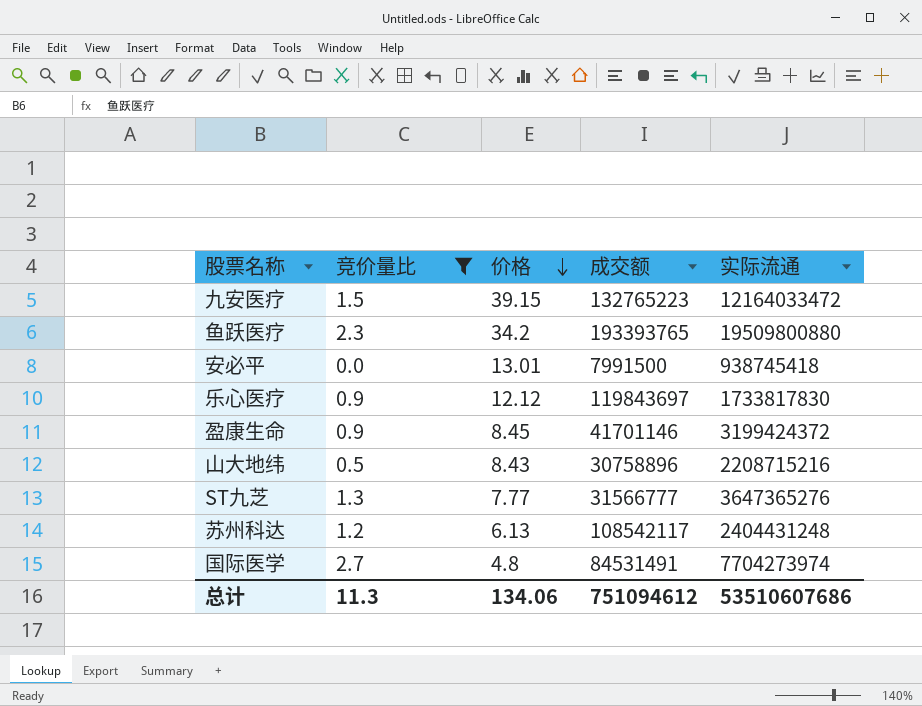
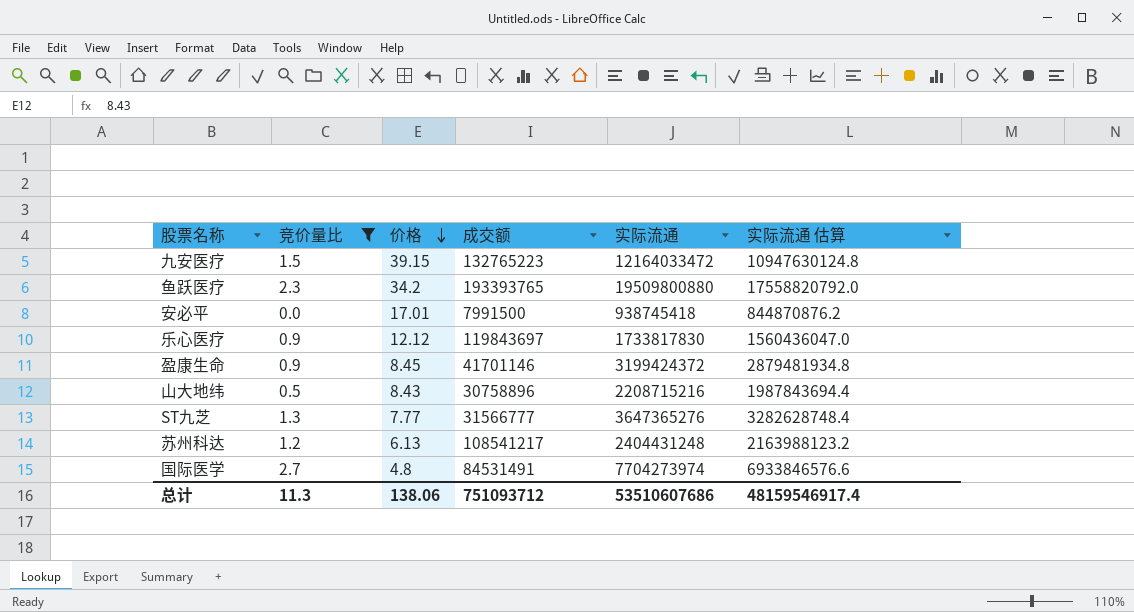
column 实际流通 估算 | formula: none -> [实际流通] * 0.9
安必平 | 价格: 13.01 -> 17.01
苏州科达 | 成交额: 108542117 -> 108541217
总计 | 价格: 134.06 -> 138.06
总计 | 成交额: 751094612 -> 751093712

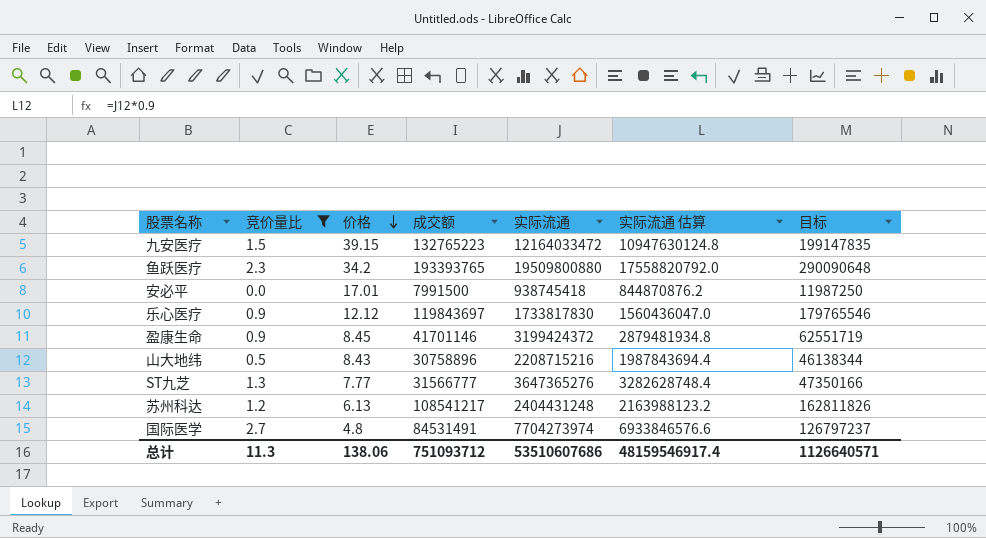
column 目标 | formula: none -> [成交额] * 1.5

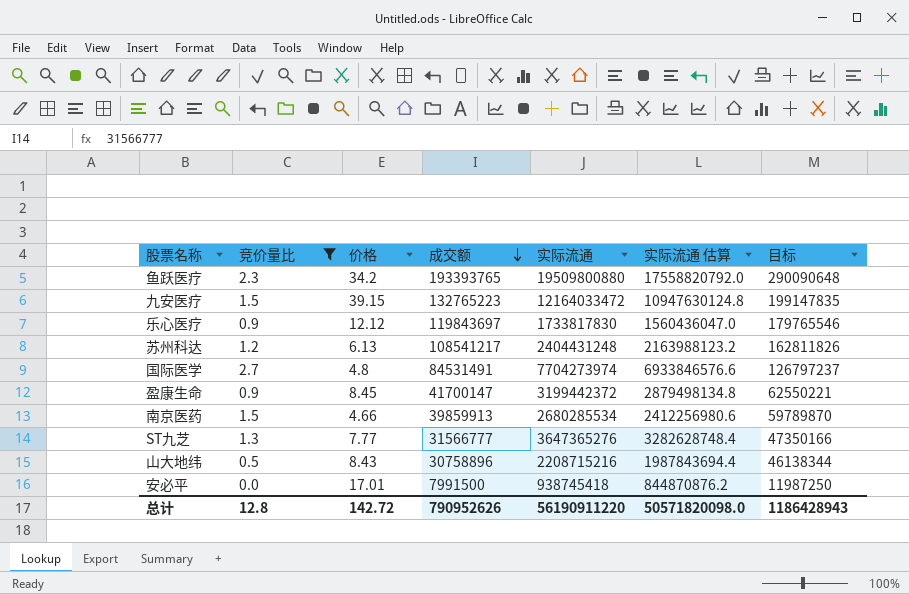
row order: 价格 descending -> 成交额 descending
盈康生命 | 成交额: 41701146 -> 41700147
盈康生命 | 实际流通: 3199424372 -> 3199442372
盈康生命 | 实际流通 估算: 2879481934.8 -> 2879498134.8
盈康生命 | 目标: 62551719 -> 62550221
row 南京医药: none -> 1.5 | 4.66 | 39859913 | 2680285534 | 2412256980.6 | 59789870
总计 | 竞价量比: 11.3 -> 12.8
总计 | 价格: 138.06 -> 142.72
总计 | 成交额: 751093712 -> 790952626
总计 | 实际流通: 53510607686 -> 56190911220
总计 | 实际流通 估算: 48159546917.4 -> 50571820098.0
总计 | 目标: 1126640571 -> 1186428943

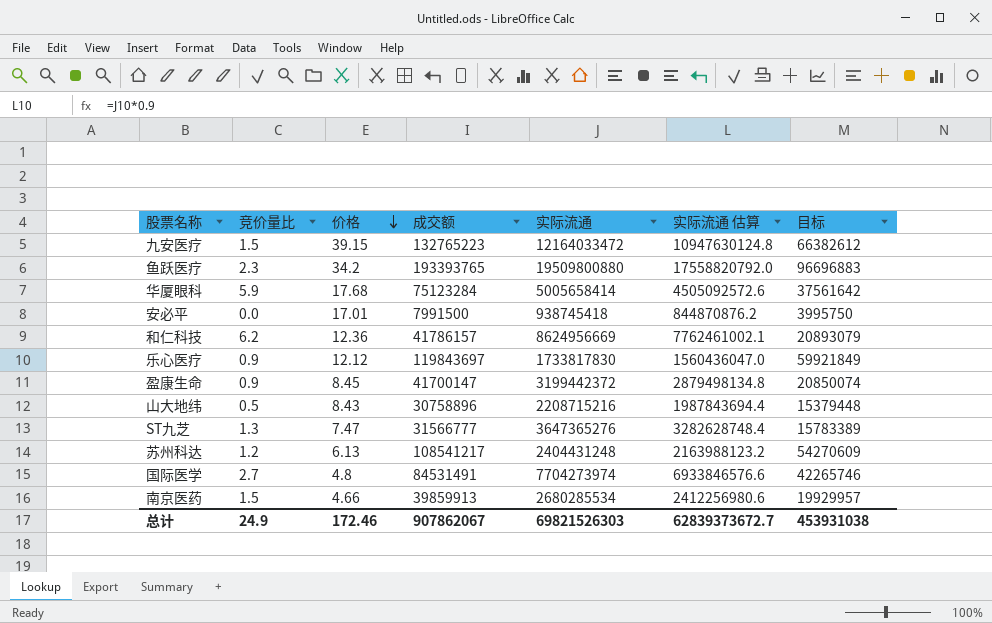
filter: 竞价量比 <= 2.7 -> none
row order: 成交额 descending -> 价格 descending
column 目标 | formula: [成交额] * 1.5 -> [成交额] * 0.5
ST九芝 | 价格: 7.77 -> 7.47
总计 | 竞价量比: 12.8 -> 24.9
总计 | 价格: 142.72 -> 172.46
总计 | 成交额: 790952626 -> 907862067
总计 | 实际流通: 56190911220 -> 69821526303
总计 | 实际流通 估算: 50571820098.0 -> 62839373672.7
总计 | 目标: 1186428943 -> 453931038

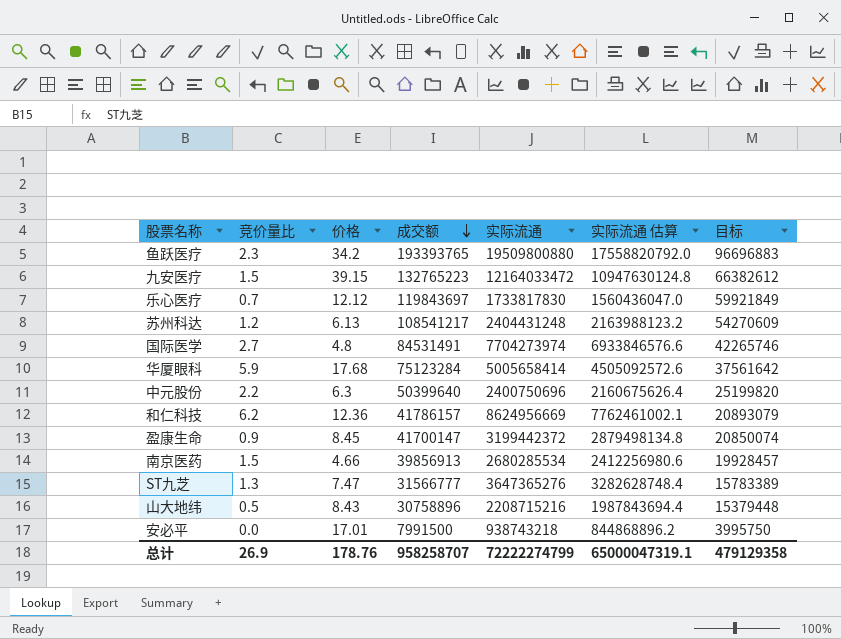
row order: 价格 descending -> 成交额 descending
乐心医疗 | 竞价量比: 0.9 -> 0.7
row 中元股份: none -> 2.2 | 6.3 | 50399640 | 2400750696 | 2160675626.4 | 25199820
南京医药 | 成交额: 39859913 -> 39856913
南京医药 | 目标: 19929957 -> 19928457
安必平 | 实际流通: 938745418 -> 938743218
安必平 | 实际流通 估算: 844870876.2 -> 844868896.2
总计 | 竞价量比: 24.9 -> 26.9
总计 | 价格: 172.46 -> 178.76
总计 | 成交额: 907862067 -> 958258707
总计 | 实际流通: 69821526303 -> 72222274799
总计 | 实际流通 估算: 62839373672.7 -> 65000047319.1
总计 | 目标: 453931038 -> 479129358

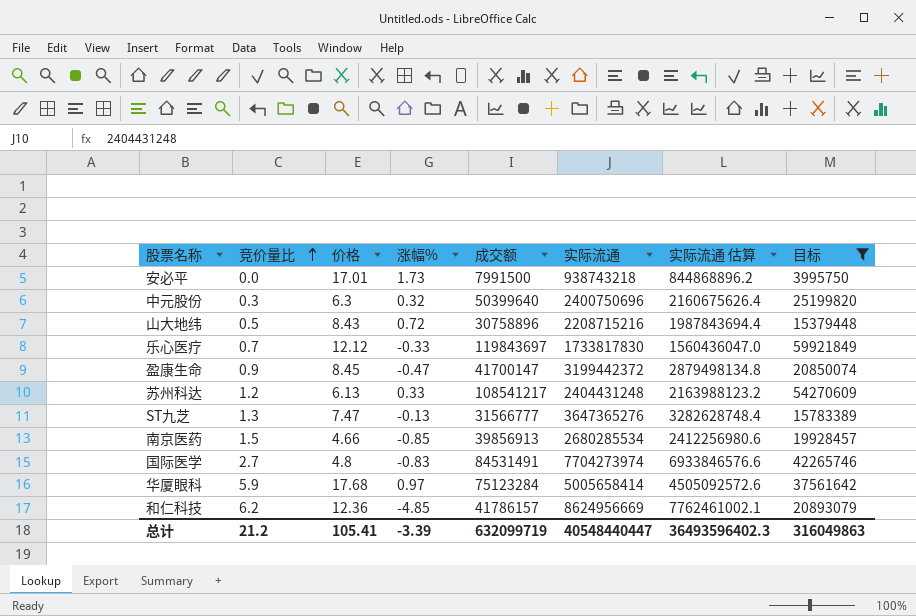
filter: none -> 目标 <= 59921849
row order: 成交额 descending -> 竞价量比 ascending
column 涨幅% | position: none -> 4
中元股份 | 竞价量比: 2.2 -> 0.3
总计 | 竞价量比: 26.9 -> 21.2
总计 | 价格: 178.76 -> 105.41
总计 | 成交额: 958258707 -> 632099719
总计 | 实际流通: 72222274799 -> 40548440447
总计 | 实际流通 估算: 65000047319.1 -> 36493596402.3
总计 | 目标: 479129358 -> 316049863

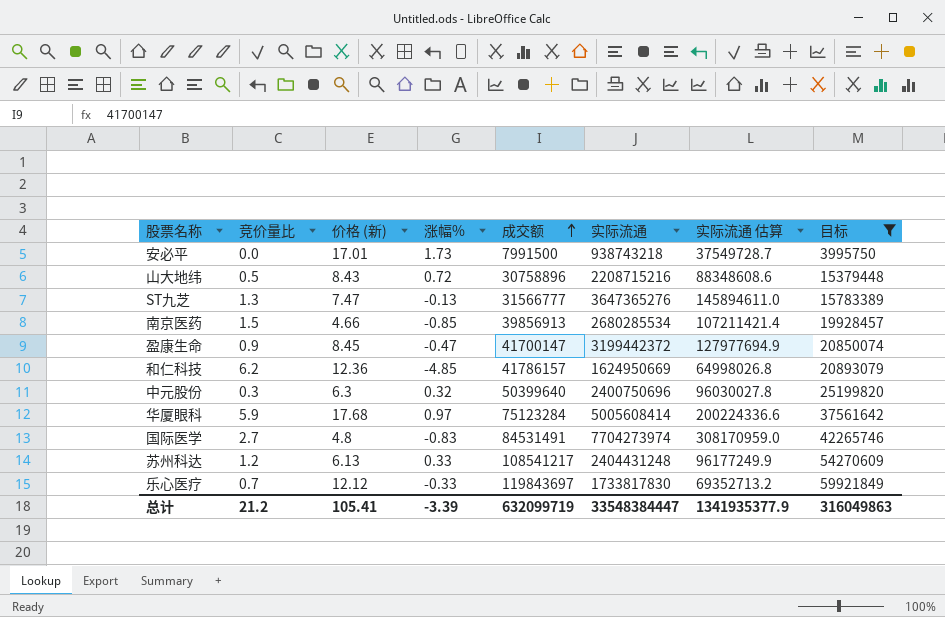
row order: 竞价量比 ascending -> 成交额 ascending
column name: 价格 -> 价格 (新)
column 实际流通 估算 | formula: [实际流通] * 0.9 -> [实际流通] * 0.04
和仁科技 | 实际流通: 8624956669 -> 1624950669
华厦眼科 | 实际流通: 5005658414 -> 5005608414
总计 | 实际流通: 40548440447 -> 33548384447
总计 | 实际流通 估算: 36493596402.3 -> 1341935377.9

